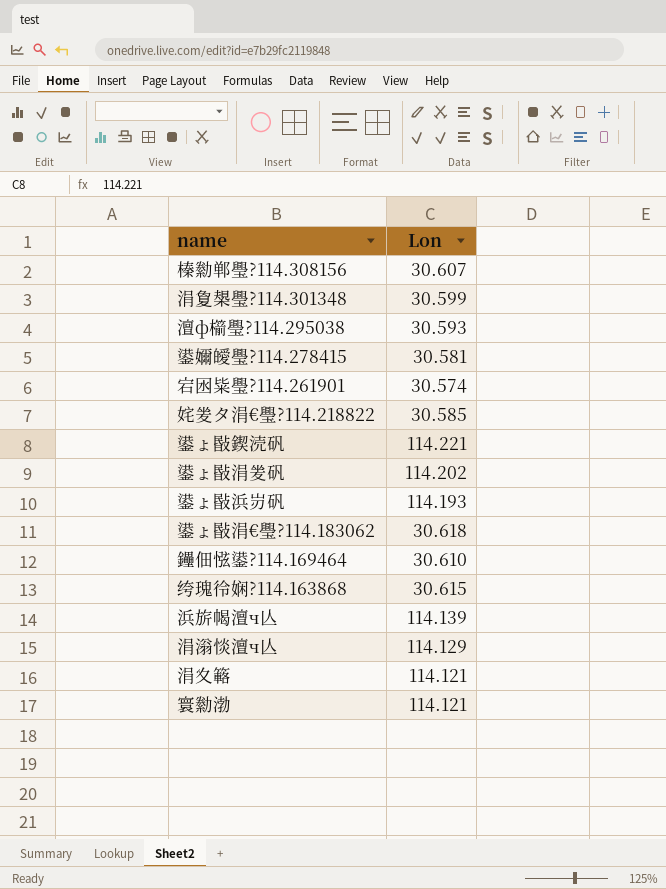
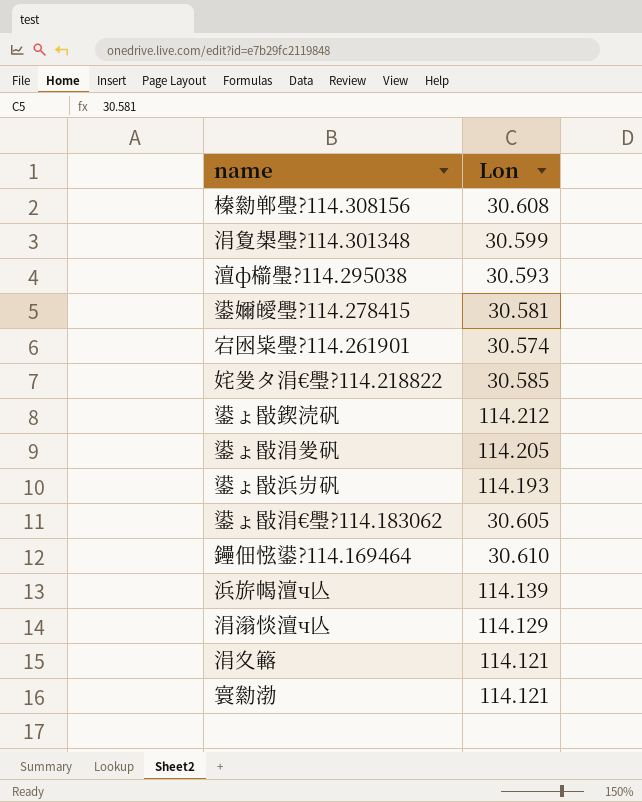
row 绔瑰彾娴?114.163868: 30.615 -> none
榛勬郸璺?114.308156 | Lon: 30.607 -> 30.608
鍙ょ敯鍥涜矾 | Lon: 114.221 -> 114.212
鍙ょ敯涓夎矾 | Lon: 114.202 -> 114.205
鍙ょ敯涓€璺?114.183062 | Lon: 30.618 -> 30.605

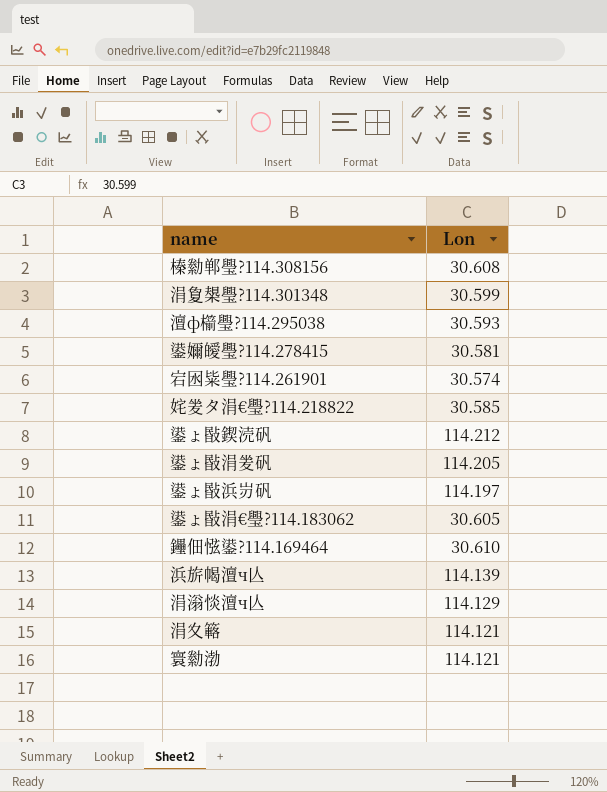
鍙ょ敯浜岃矾 | Lon: 114.193 -> 114.197

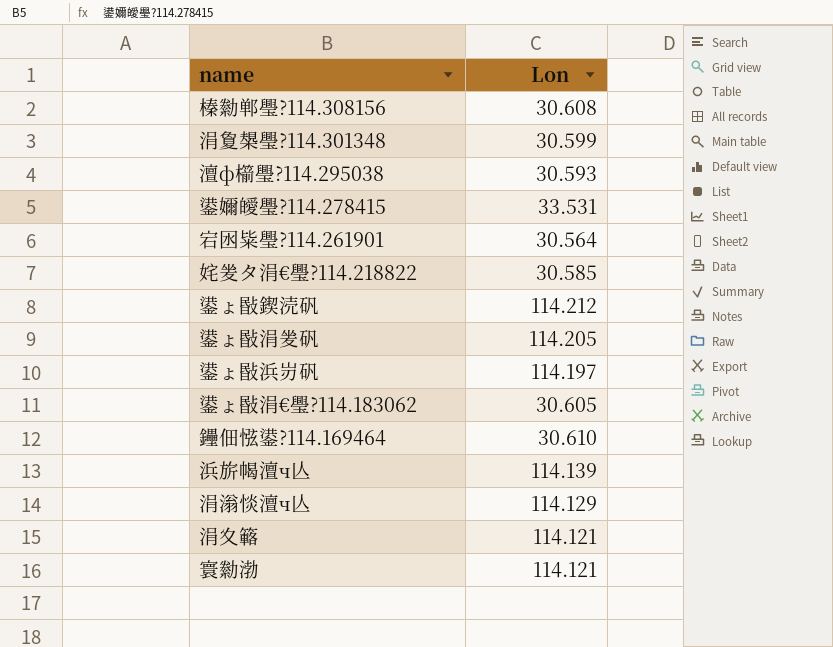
鍙嬭皧璺?114.278415 | Lon: 30.581 -> 33.531
宕囦粊璺?114.261901 | Lon: 30.574 -> 30.564

